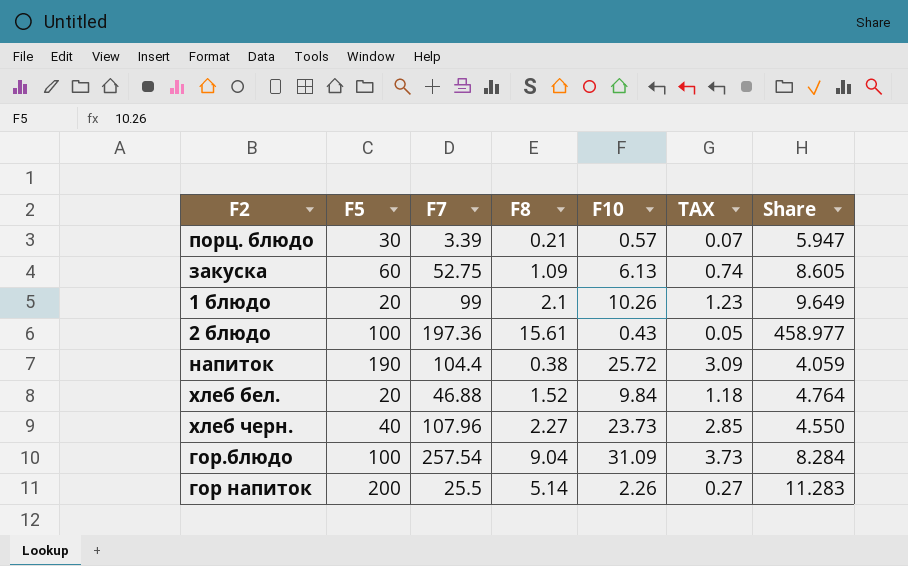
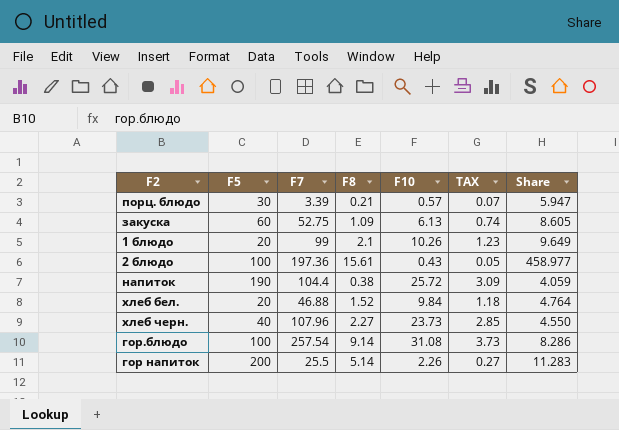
гор.блюдо | F8: 9.04 -> 9.14
гор.блюдо | F10: 31.09 -> 31.08
гор.блюдо | Share: 8.284 -> 8.286

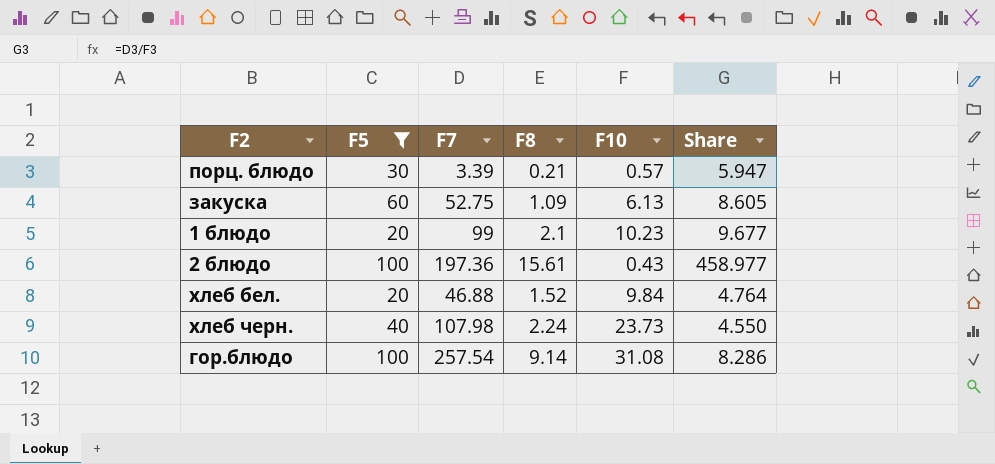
filter: none -> F5 <= 100
column TAX | formula: [F10] * 0.12 -> none
1 блюдо | F10: 10.26 -> 10.23
1 блюдо | Share: 9.649 -> 9.677
хлеб черн. | F7: 107.96 -> 107.98
хлеб черн. | F8: 2.27 -> 2.24

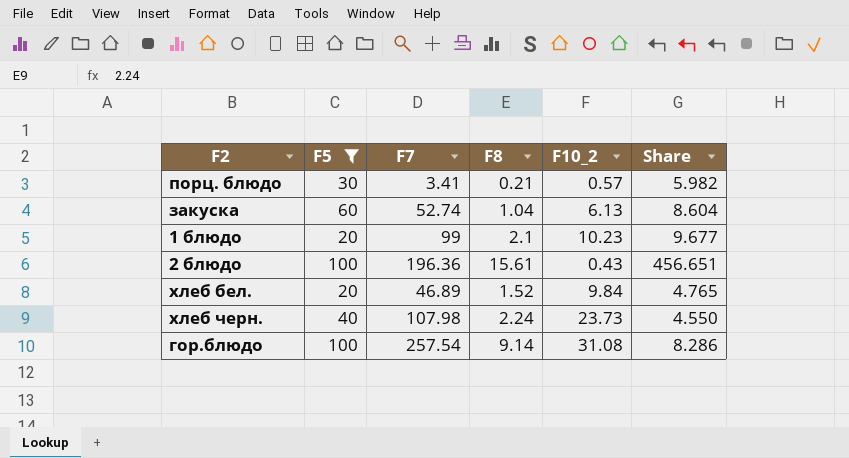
column name: F10 -> F10_2
порц. блюдо | F7: 3.39 -> 3.41
порц. блюдо | Share: 5.947 -> 5.982
закуска | F7: 52.75 -> 52.74
закуска | F8: 1.09 -> 1.04
закуска | Share: 8.605 -> 8.604
2 блюдо | F7: 197.36 -> 196.36
2 блюдо | Share: 458.977 -> 456.651
хлеб бел. | F7: 46.88 -> 46.89
хлеб бел. | Share: 4.764 -> 4.765

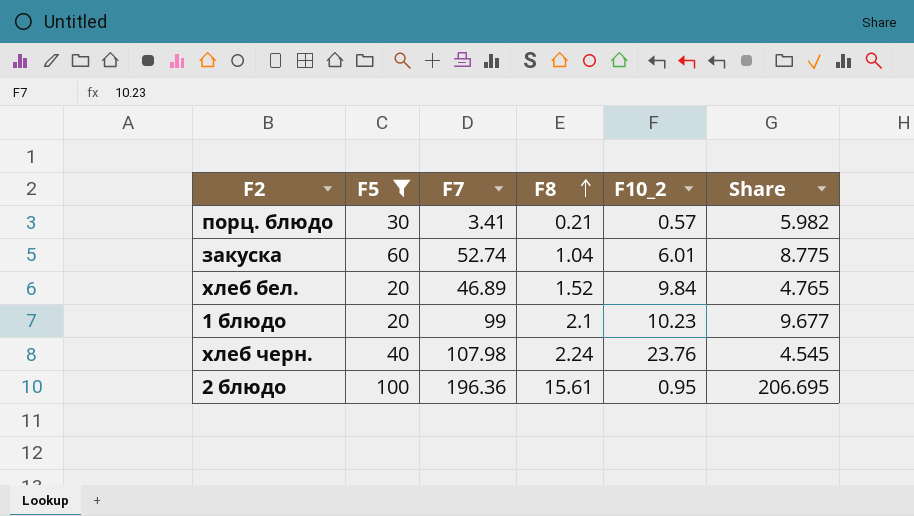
row order: none -> F8 ascending
row гор.блюдо: 100 | 257.54 | 9.14 | 31.08 | 8.286 -> none
закуска | F10_2: 6.13 -> 6.01
закуска | Share: 8.604 -> 8.775
хлеб черн. | F10_2: 23.73 -> 23.76
хлеб черн. | Share: 4.550 -> 4.545
2 блюдо | F10_2: 0.43 -> 0.95
2 блюдо | Share: 456.651 -> 206.695

